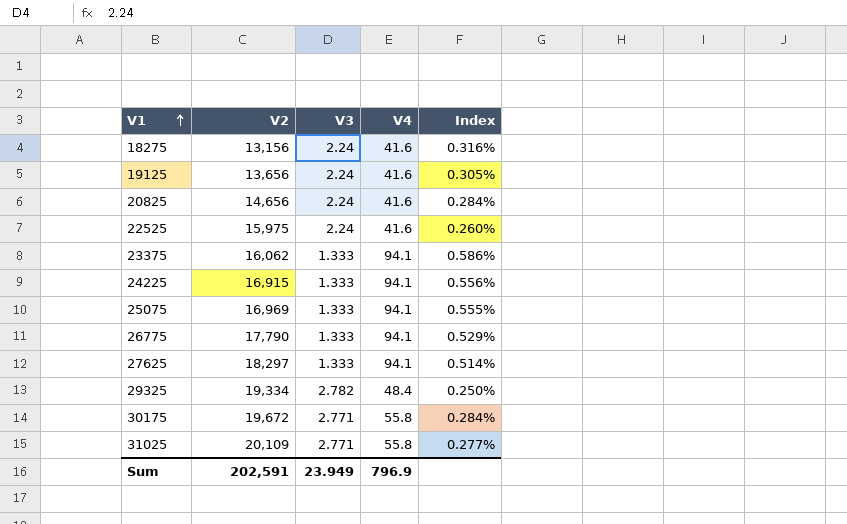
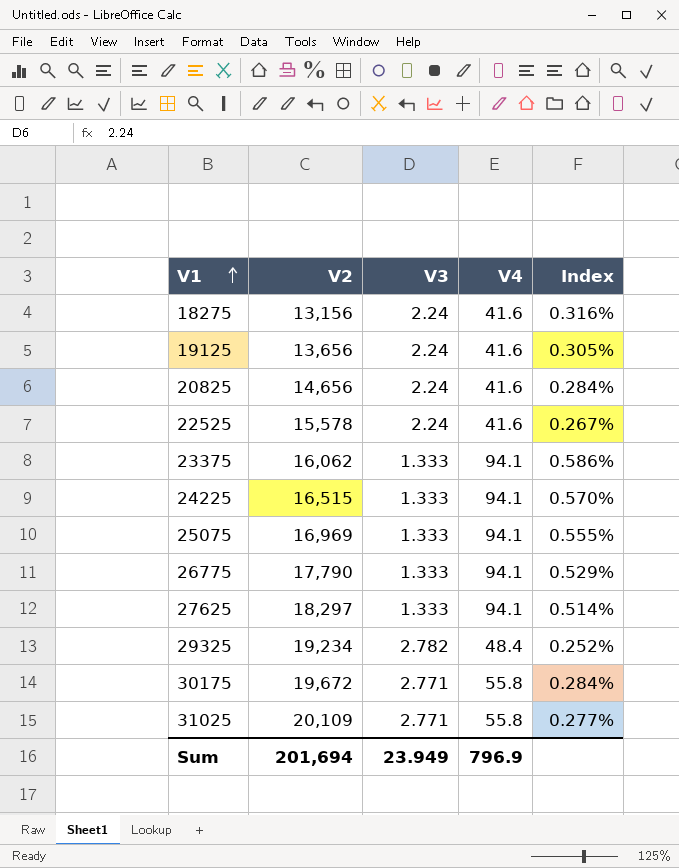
22525 | V2: 15,975 -> 15,578
22525 | Index: 0.260% -> 0.267%
24225 | V2: 16,915 -> 16,515
24225 | Index: 0.556% -> 0.570%
29325 | V2: 19,334 -> 19,234
29325 | Index: 0.250% -> 0.252%
Sum | V2: 202,591 -> 201,694

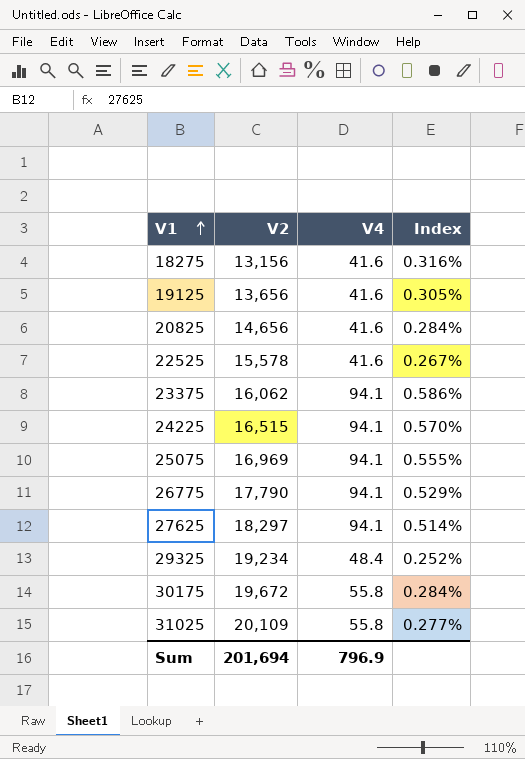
column V3 | position: 3 -> none

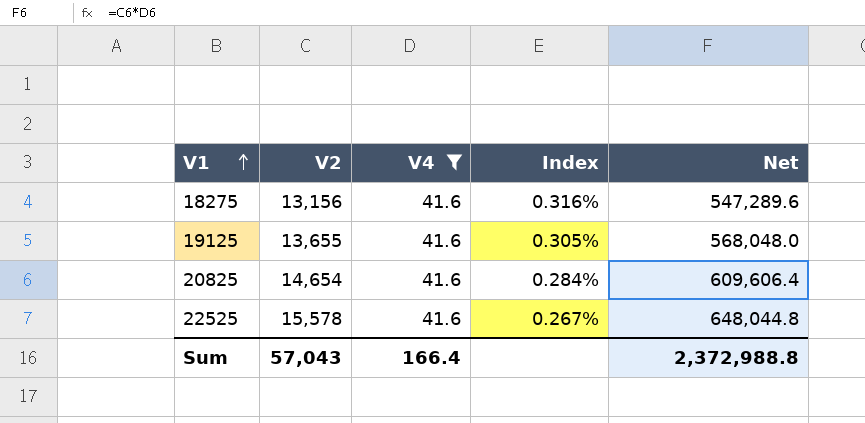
filter: none -> V4 = 41.6
column Net | formula: none -> [V2] * [V4]
19125 | V2: 13,656 -> 13,655
20825 | V2: 14,656 -> 14,654
Sum | V2: 201,694 -> 57,043
Sum | V4: 796.9 -> 166.4

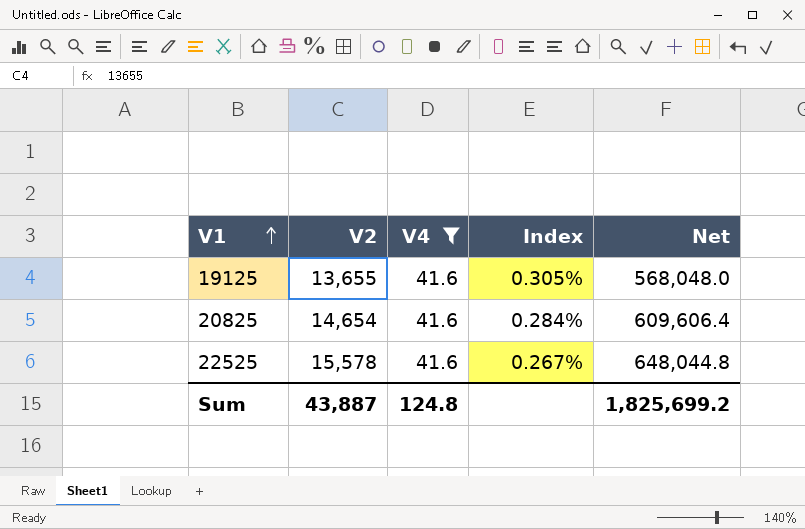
row 18275: 13,156 | 41.6 | 0.316% | 547,289.6 -> none
Sum | V2: 57,043 -> 43,887
Sum | V4: 166.4 -> 124.8
Sum | Net: 2,372,988.8 -> 1,825,699.2

